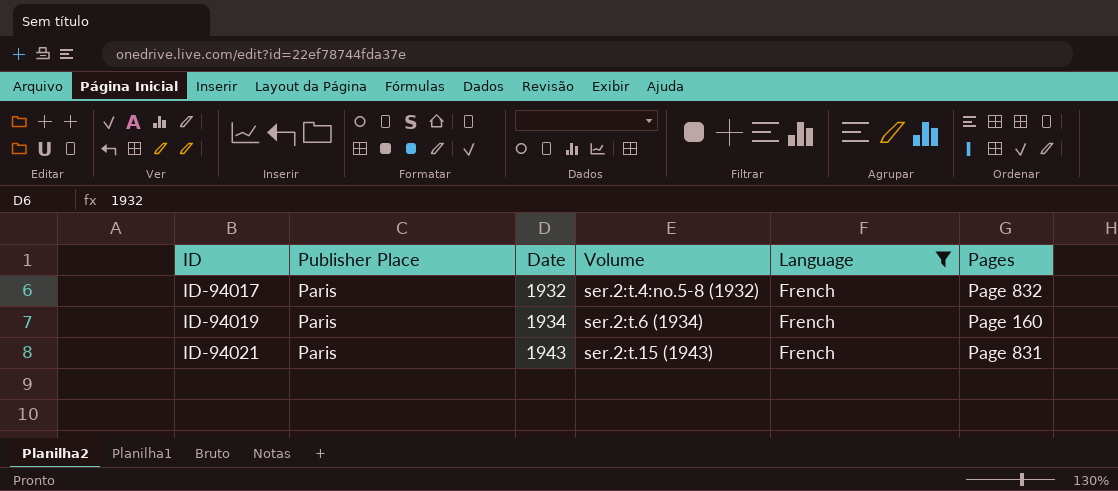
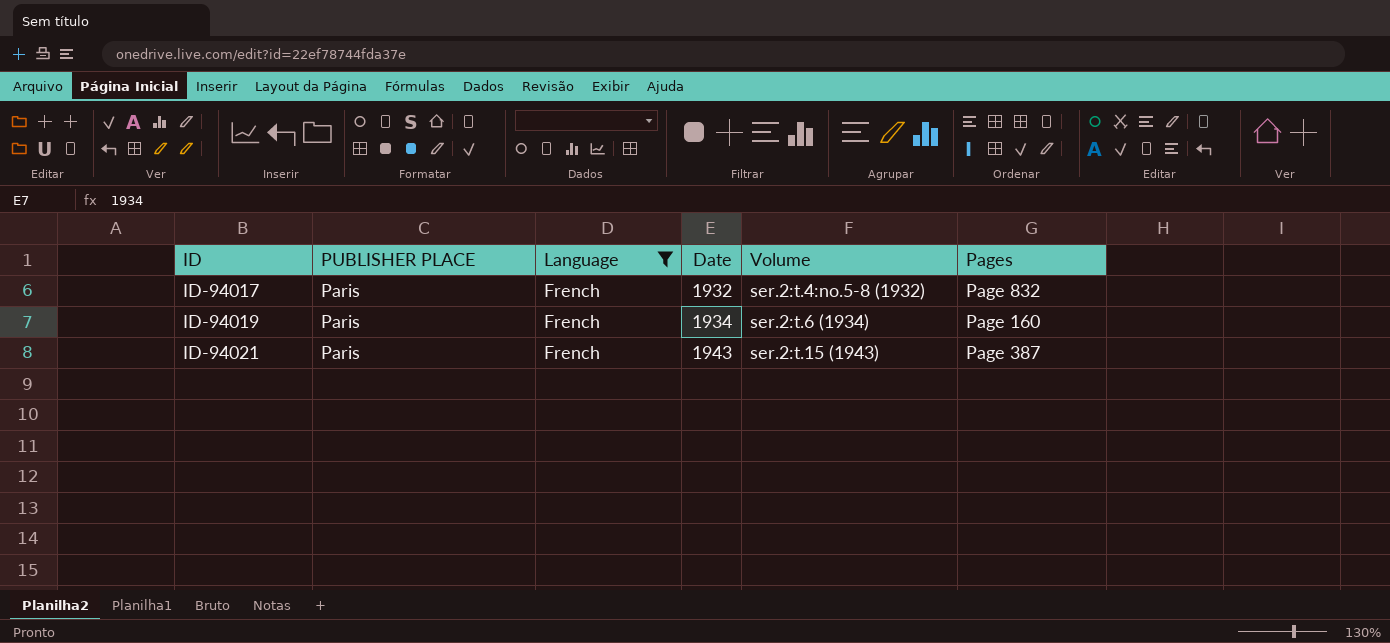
column name: Publisher Place -> PUBLISHER PLACE
column Language | position: 5 -> 3
ID-94021 | Pages: Page 831 -> Page 387

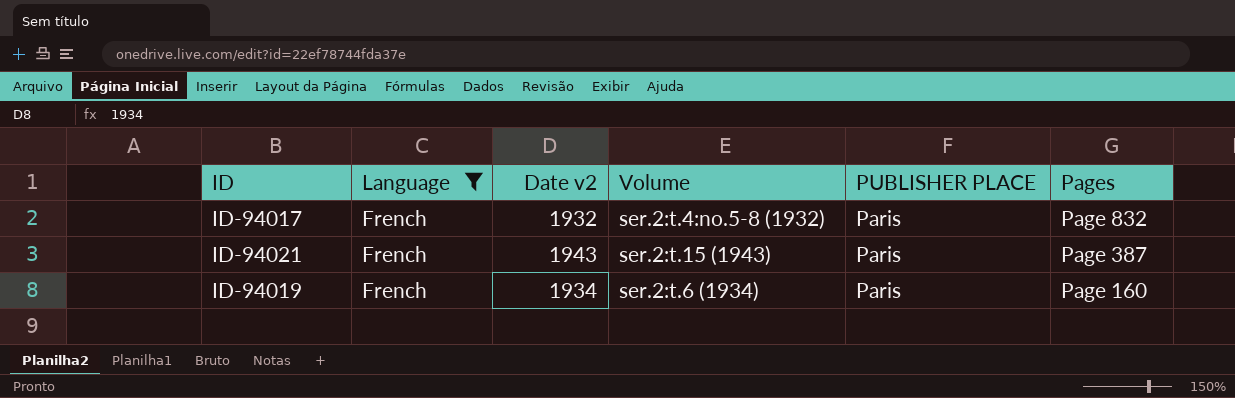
row order: ID ascending -> Pages descending
column name: Date -> Date v2
column PUBLISHER PLACE | position: 2 -> 5

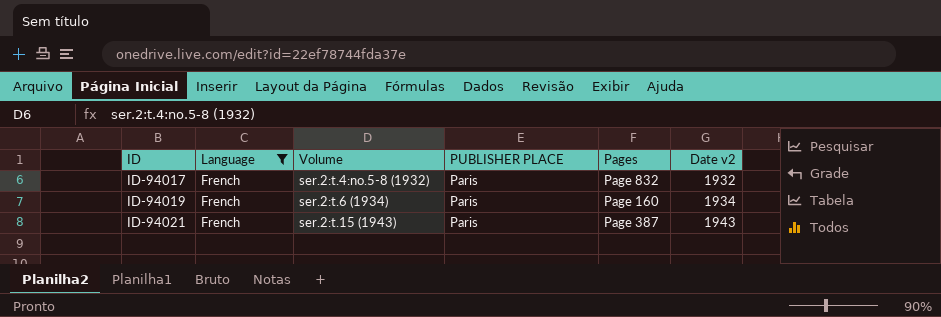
row order: Pages descending -> ID ascending
column Date v2 | position: 3 -> 6

